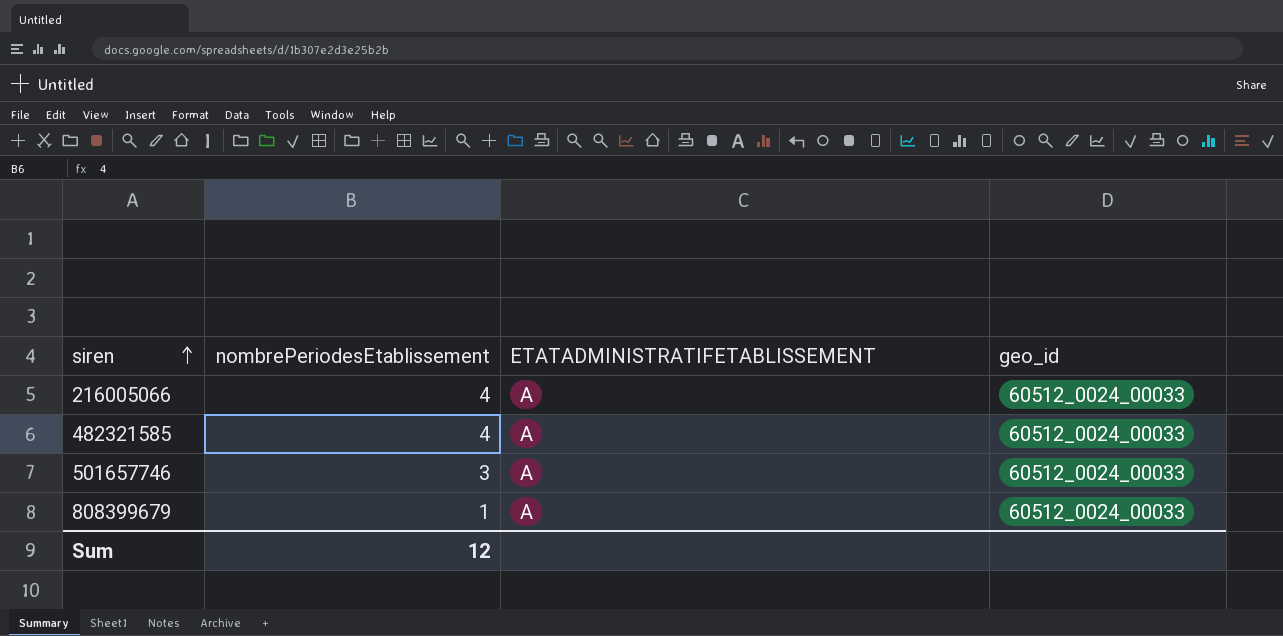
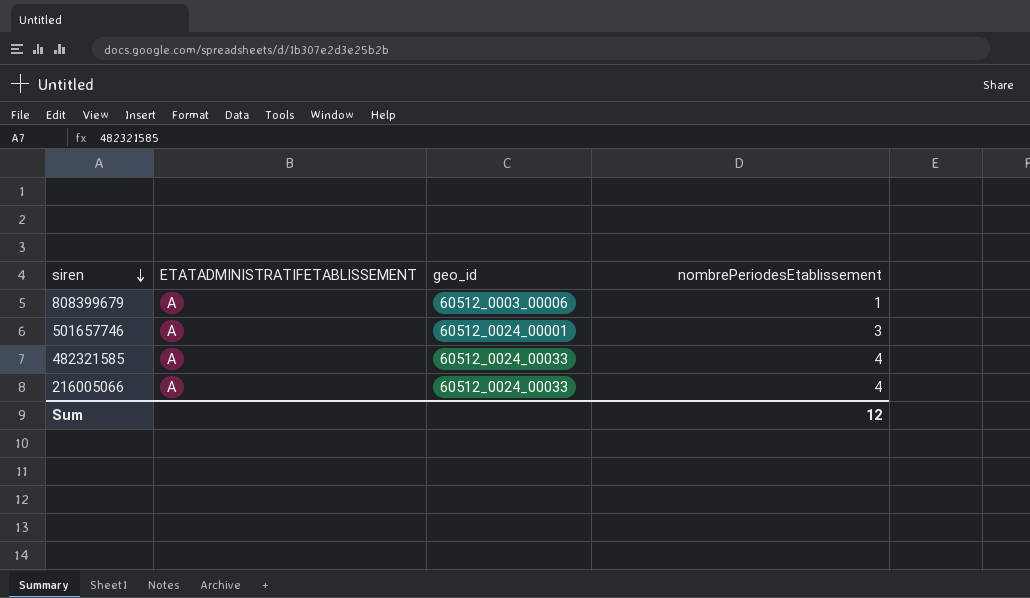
row order: siren ascending -> siren descending
column nombrePeriodesEtablissement | position: 2 -> 4
808399679 | geo_id: 60512_0024_00033 -> 60512_0003_00006
501657746 | geo_id: 60512_0024_00033 -> 60512_0024_00001

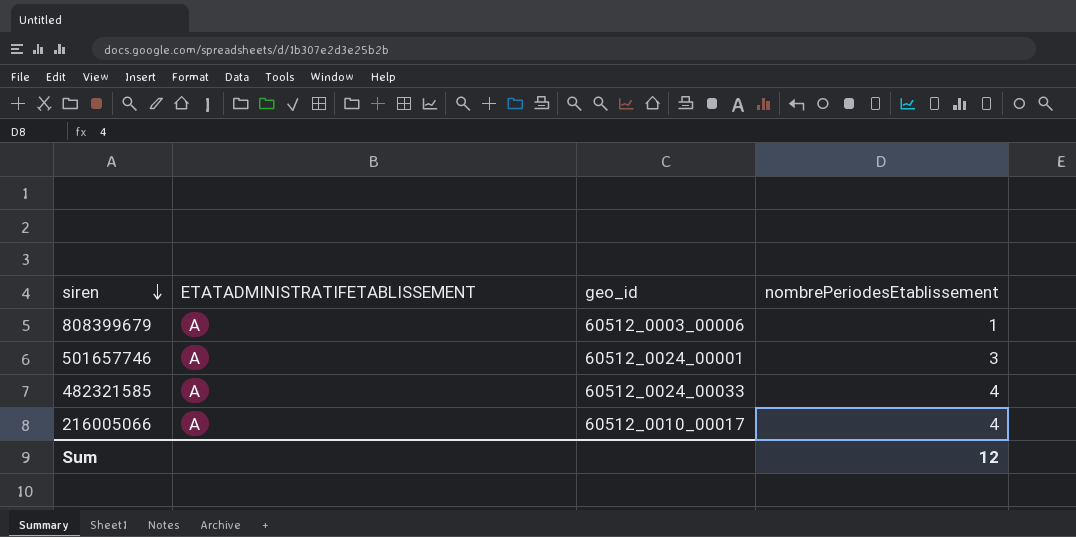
216005066 | geo_id: 60512_0024_00033 -> 60512_0010_00017

